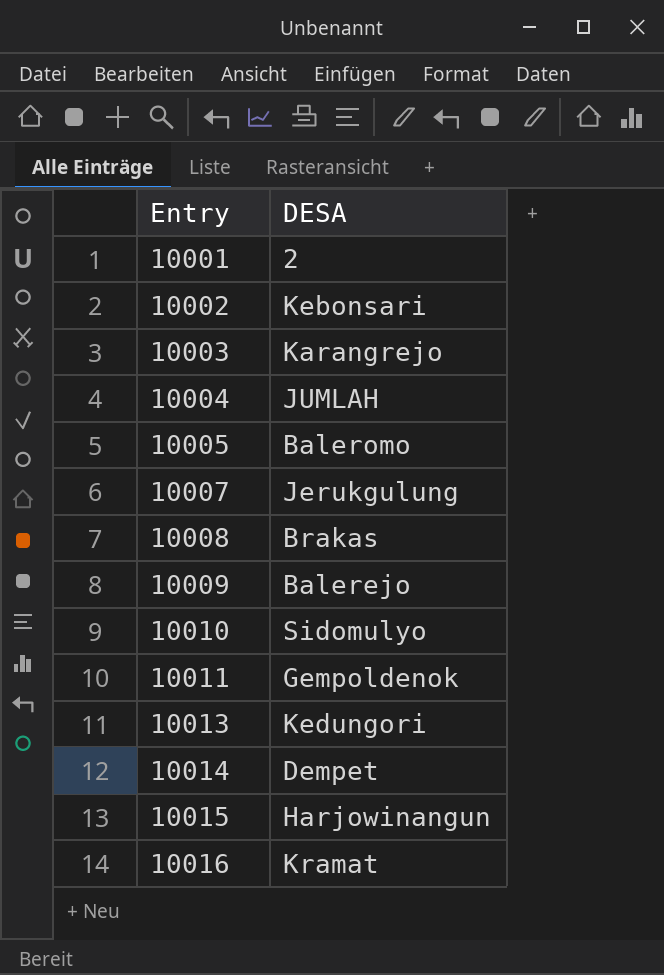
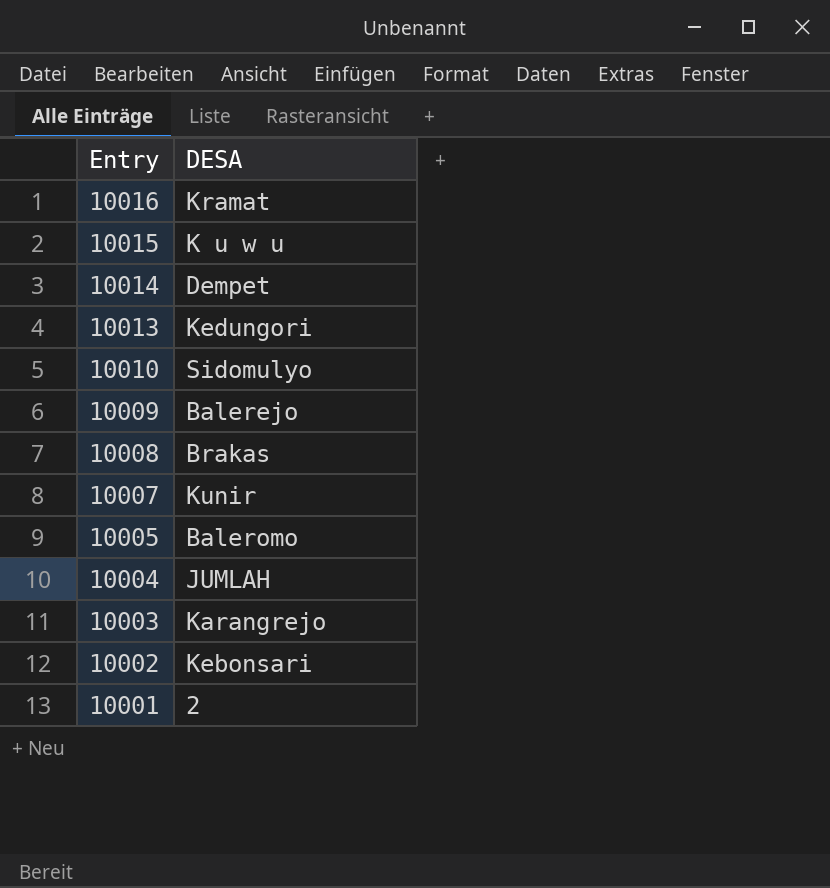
row order: Entry ascending -> Entry descending
row 10011: Gempoldenok -> none
10015 | DESA: Harjowinangun -> K u w u
10007 | DESA: Jerukgulung -> Kunir

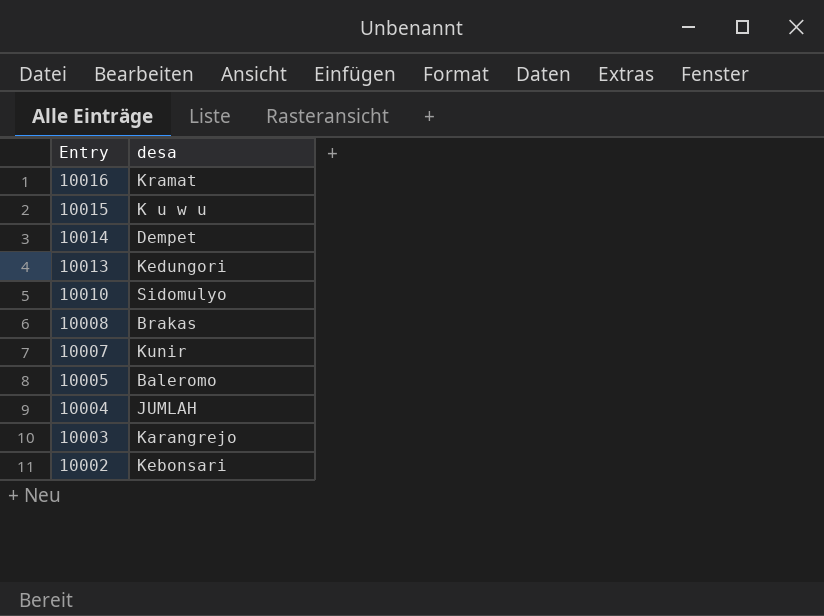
column name: DESA -> desa
row 10009: Balerejo -> none
row 10001: 2 -> none

